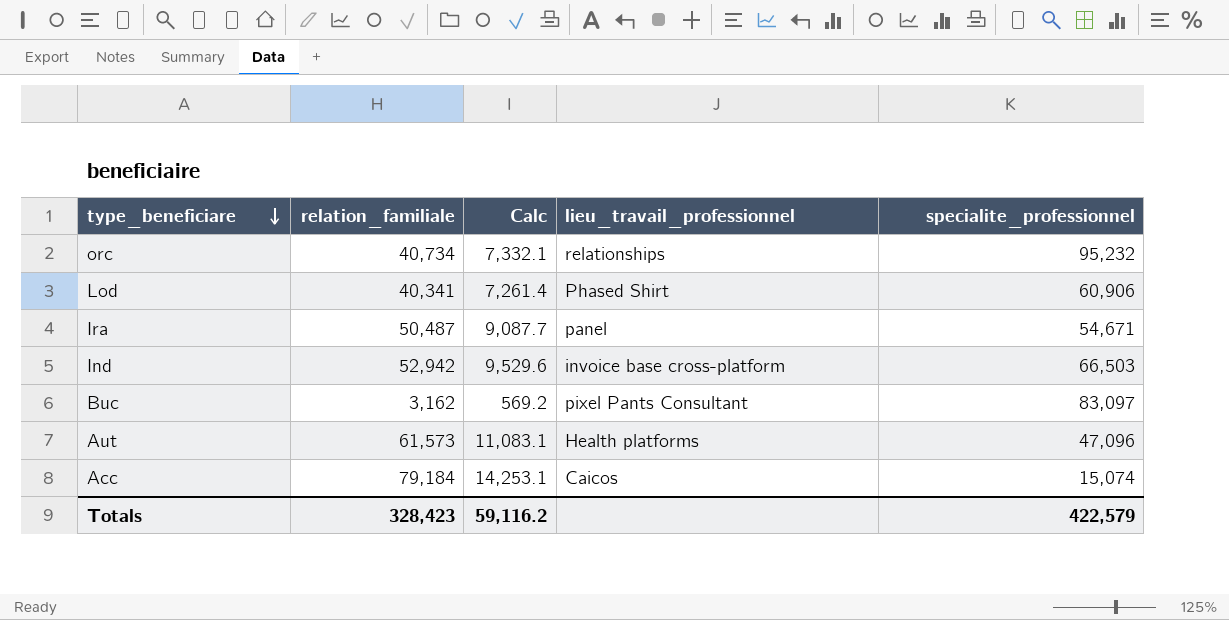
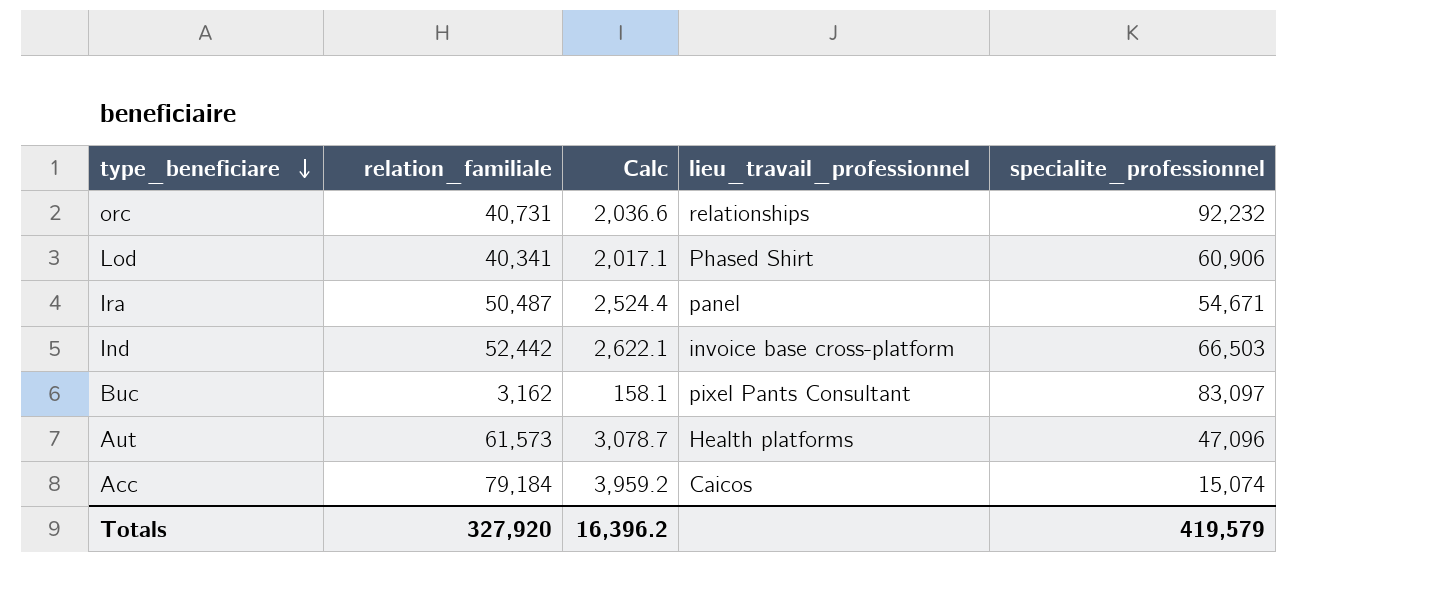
column Calc | formula: [relation_familiale] * 0.18 -> [relation_familiale] * 0.05
orc | relation_familiale: 40,734 -> 40,731
orc | specialite_professionnel: 95,232 -> 92,232
Ind | relation_familiale: 52,942 -> 52,442
Totals | relation_familiale: 328,423 -> 327,920
Totals | Calc: 59,116.2 -> 16,396.2
Totals | specialite_professionnel: 422,579 -> 419,579

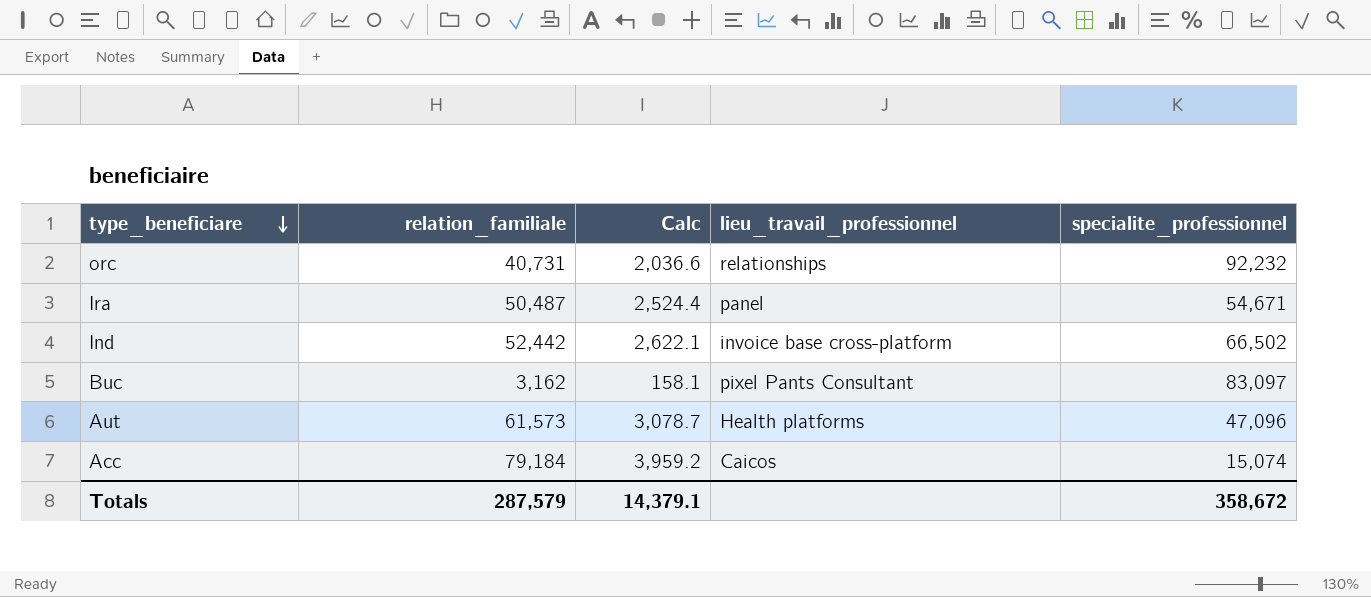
row Lod: 40,341 | 2,017.1 | Phased Shirt | 60,906 -> none
Ind | specialite_professionnel: 66,503 -> 66,502
Totals | relation_familiale: 327,920 -> 287,579
Totals | Calc: 16,396.2 -> 14,379.1
Totals | specialite_professionnel: 419,579 -> 358,672

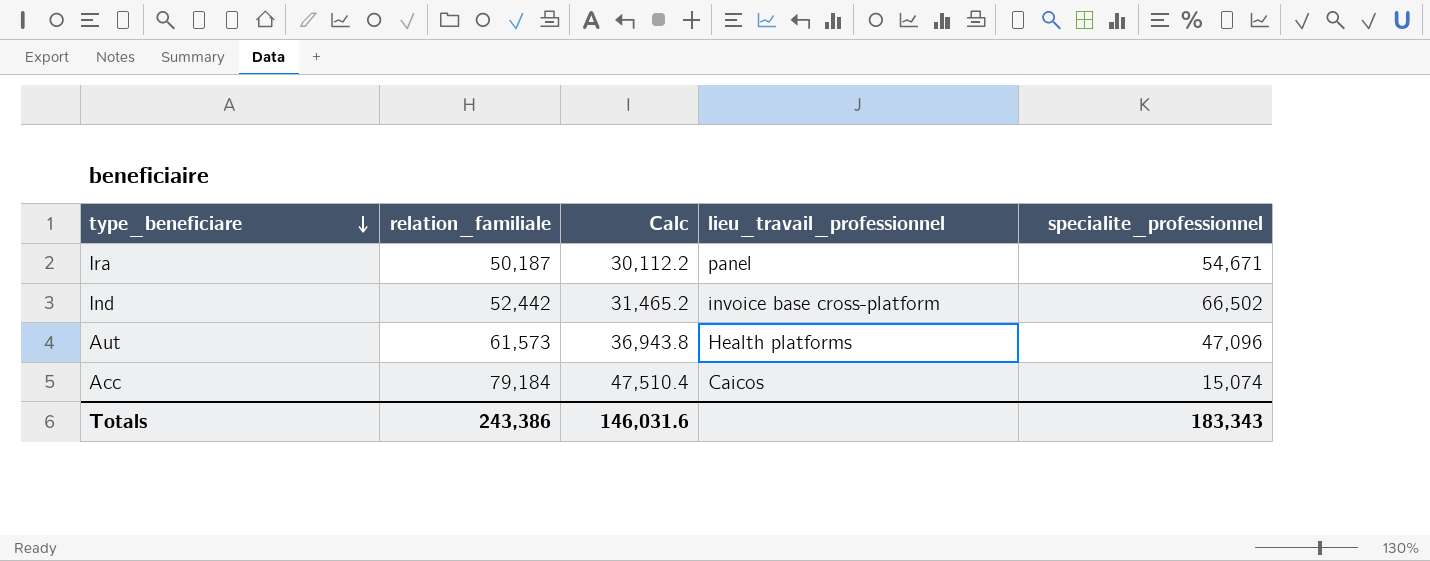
column Calc | formula: [relation_familiale] * 0.05 -> [relation_familiale] * 0.6
row orc: 40,731 | 2,036.6 | relationships | 92,232 -> none
row Buc: 3,162 | 158.1 | pixel Pants Consultant | 83,097 -> none
Ira | relation_familiale: 50,487 -> 50,187
Totals | relation_familiale: 287,579 -> 243,386
Totals | Calc: 14,379.1 -> 146,031.6
Totals | specialite_professionnel: 358,672 -> 183,343

